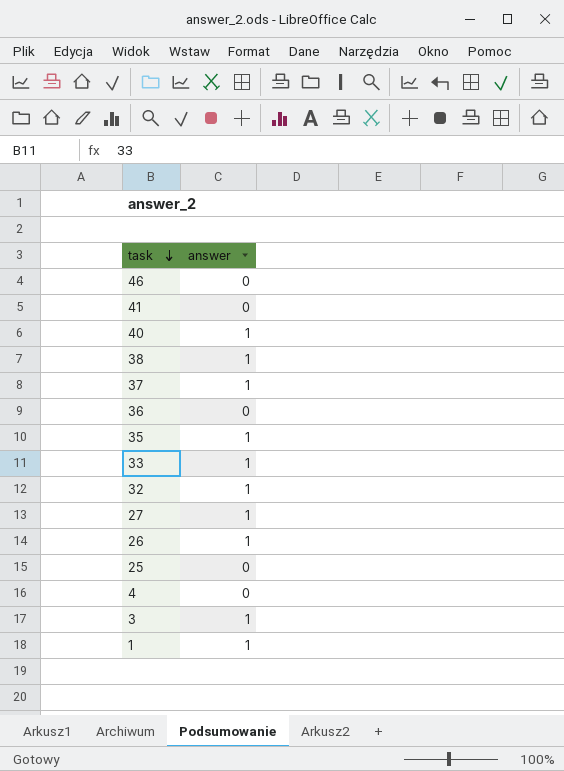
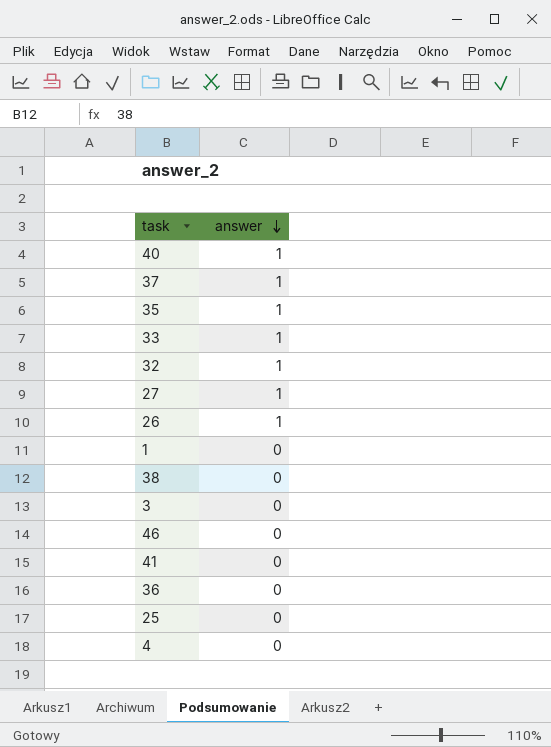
row order: task descending -> answer descending
1 | answer: 1 -> 0
38 | answer: 1 -> 0
3 | answer: 1 -> 0

